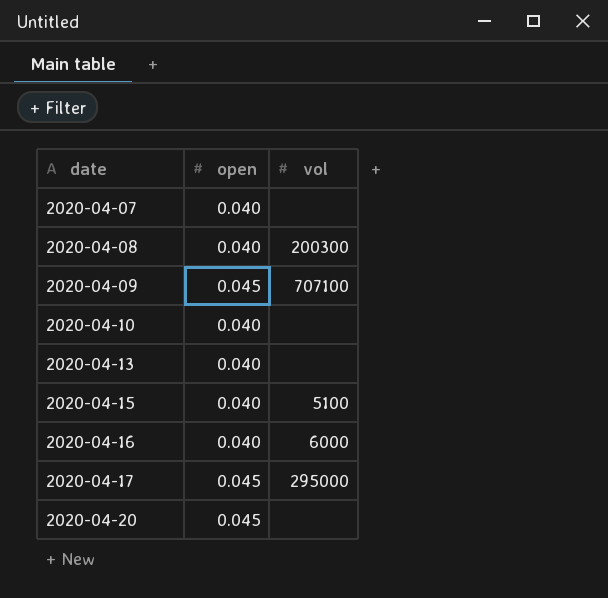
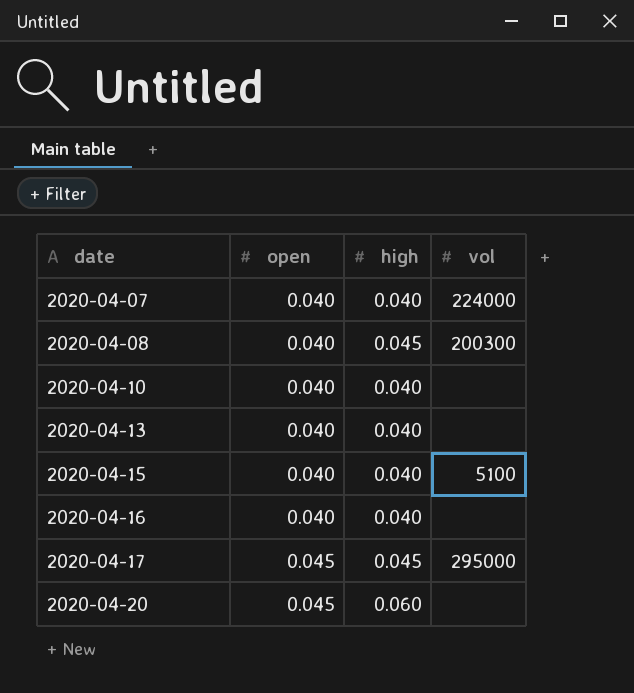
column high | position: none -> 3
row 2020-04-09: 0.045 | 707100 -> none
2020-04-07 | vol: none -> 224000
2020-04-16 | vol: 6000 -> none

